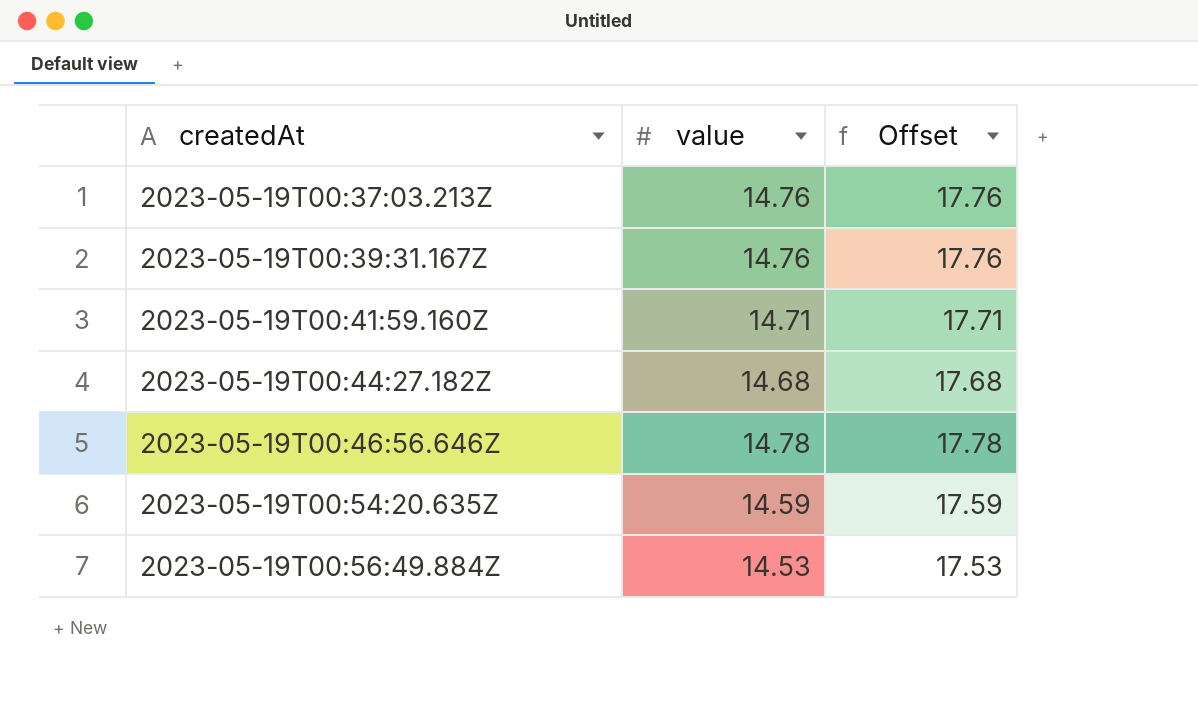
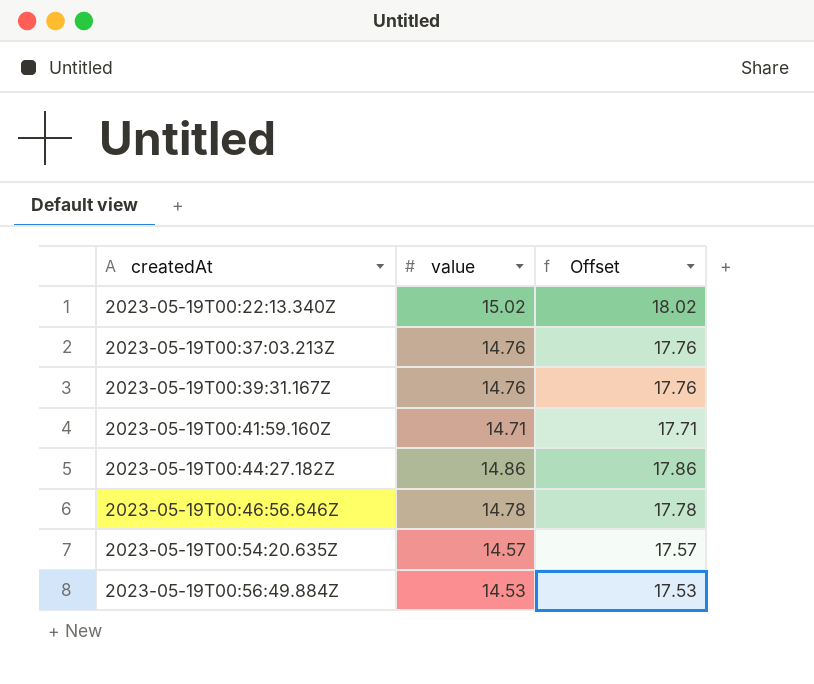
row 2023-05-19T00:22:13.340Z: none -> 15.02 | 18.02
2023-05-19T00:44:27.182Z | value: 14.68 -> 14.86
2023-05-19T00:44:27.182Z | Offset: 17.68 -> 17.86
2023-05-19T00:54:20.635Z | value: 14.59 -> 14.57
2023-05-19T00:54:20.635Z | Offset: 17.59 -> 17.57

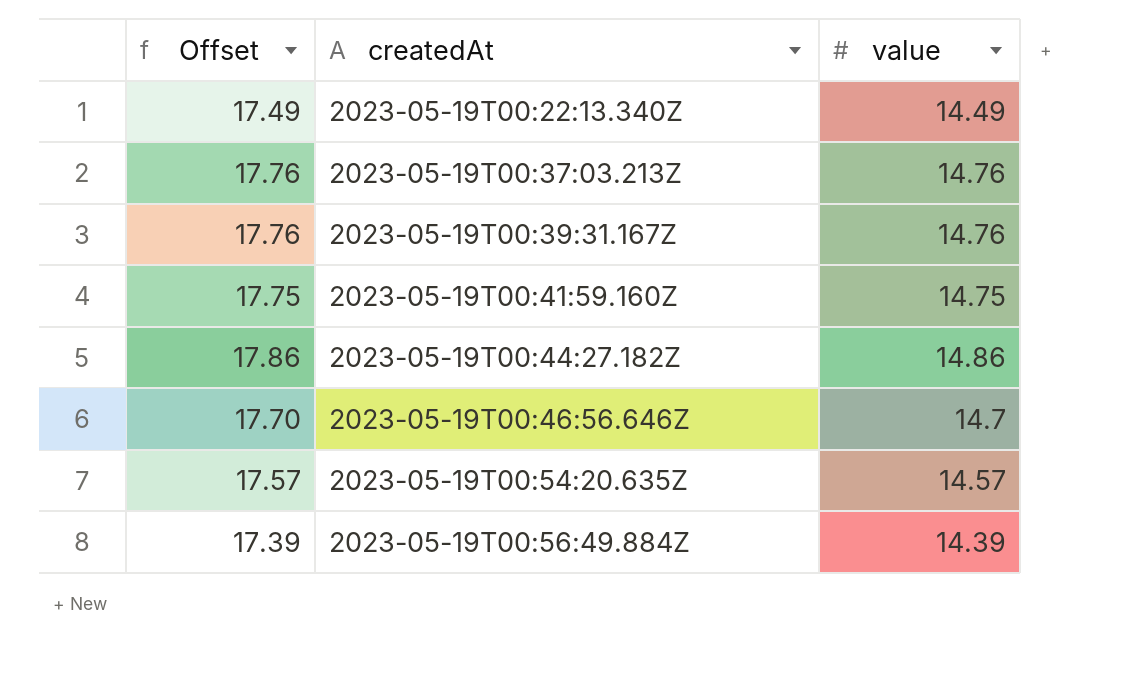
column Offset | position: 3 -> 1
2023-05-19T00:22:13.340Z | Offset: 18.02 -> 17.49
2023-05-19T00:22:13.340Z | value: 15.02 -> 14.49
2023-05-19T00:41:59.160Z | Offset: 17.71 -> 17.75
2023-05-19T00:41:59.160Z | value: 14.71 -> 14.75
2023-05-19T00:46:56.646Z | Offset: 17.78 -> 17.70
2023-05-19T00:46:56.646Z | value: 14.78 -> 14.7
2023-05-19T00:56:49.884Z | Offset: 17.53 -> 17.39
2023-05-19T00:56:49.884Z | value: 14.53 -> 14.39

